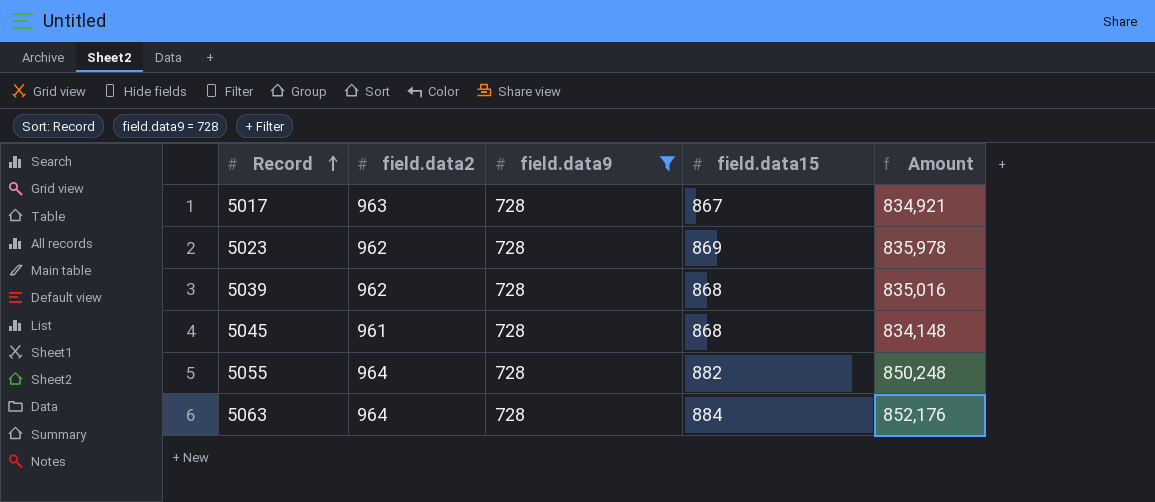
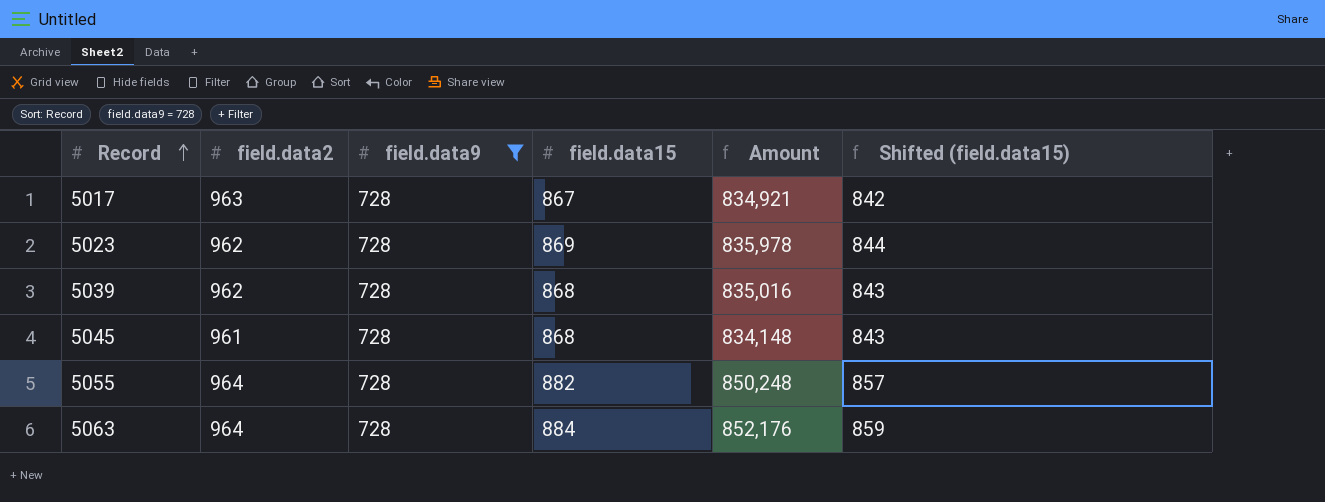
column Shifted (field.data15) | formula: none -> [field.data15] - 25

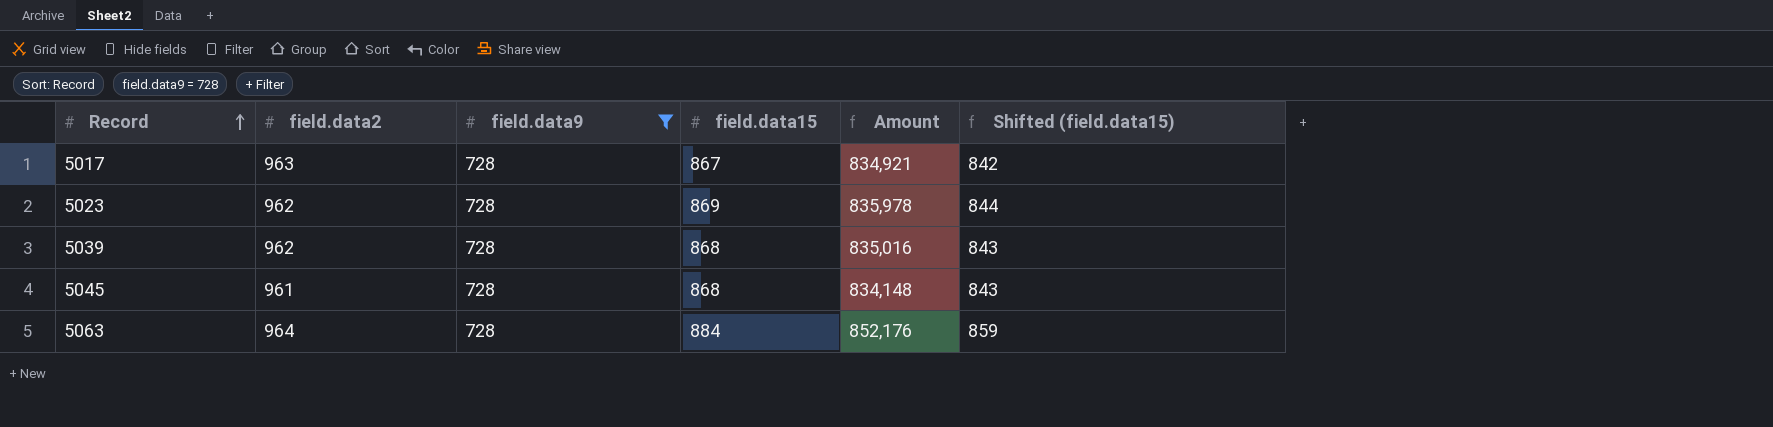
row 5055: 964 | 728 | 882 | 850,248 | 857 -> none

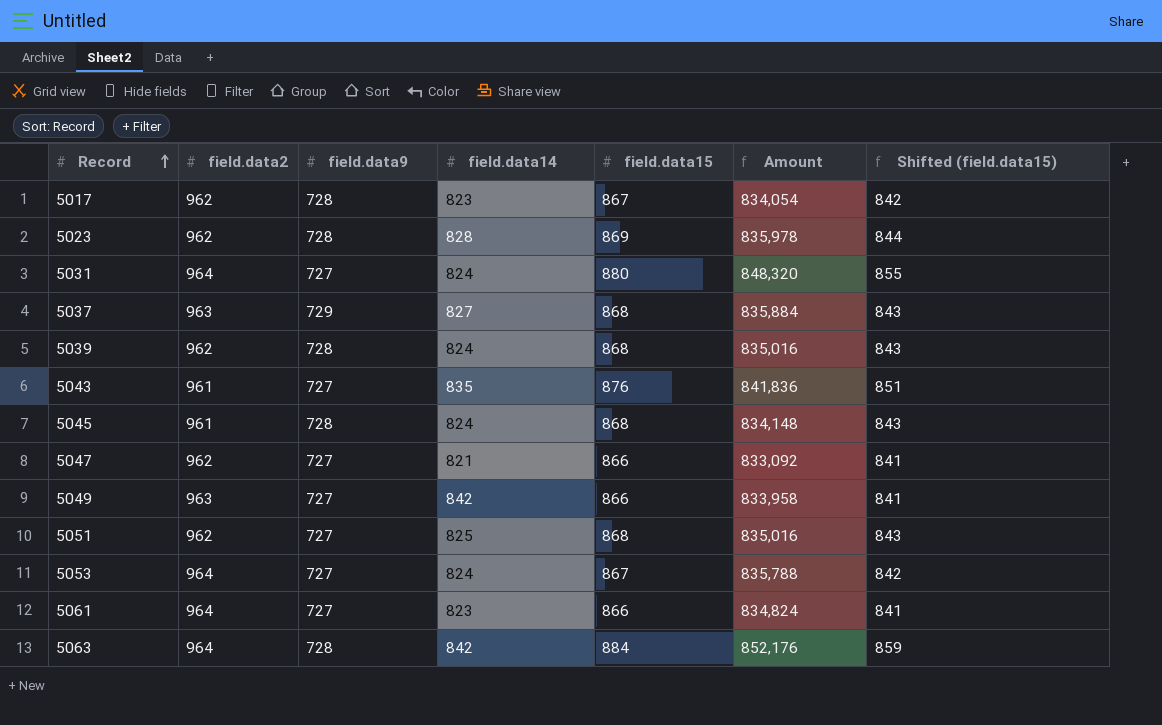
filter: field.data9 = 728 -> none
column field.data14 | position: none -> 4
5017 | field.data2: 963 -> 962
5017 | Amount: 834,921 -> 834,054

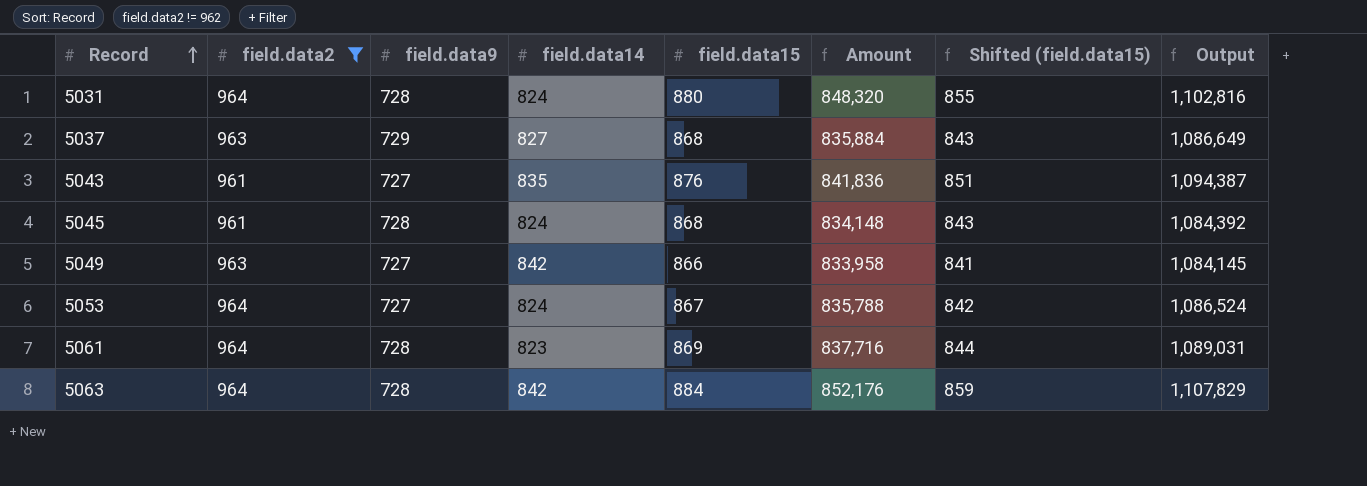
filter: none -> field.data2 != 962
column Output | formula: none -> [Amount] * 1.3
5031 | field.data9: 727 -> 728
5061 | field.data9: 727 -> 728
5061 | field.data15: 866 -> 869
5061 | Amount: 834,824 -> 837,716
5061 | Shifted (field.data15): 841 -> 844

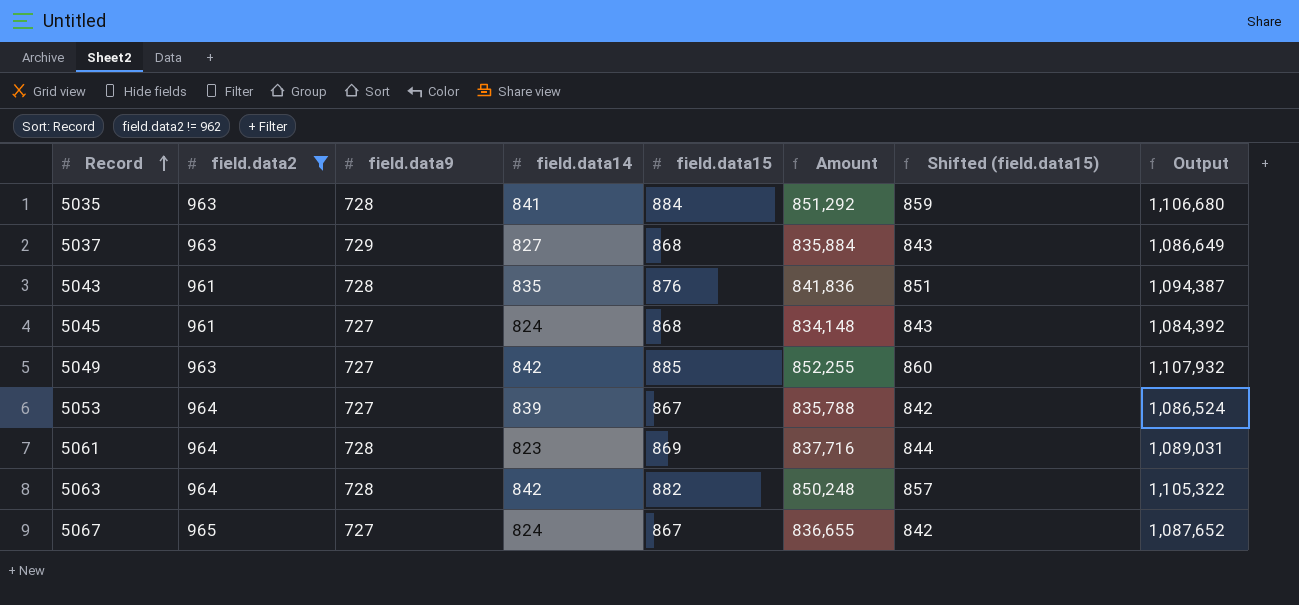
row 5031: 964 | 728 | 824 | 880 | 848,320 | 855 | 1,102,816 -> none
row 5035: none -> 963 | 728 | 841 | 884 | 851,292 | 859 | 1,106,680
5043 | field.data9: 727 -> 728
5045 | field.data9: 728 -> 727
5049 | field.data15: 866 -> 885
5049 | Amount: 833,958 -> 852,255
5049 | Shifted (field.data15): 841 -> 860
5049 | Output: 1,084,145 -> 1,107,932
5053 | field.data14: 824 -> 839
5063 | field.data15: 884 -> 882
5063 | Amount: 852,176 -> 850,248
5063 | Shifted (field.data15): 859 -> 857
5063 | Output: 1,107,829 -> 1,105,322
row 5067: none -> 965 | 727 | 824 | 867 | 836,655 | 842 | 1,087,652

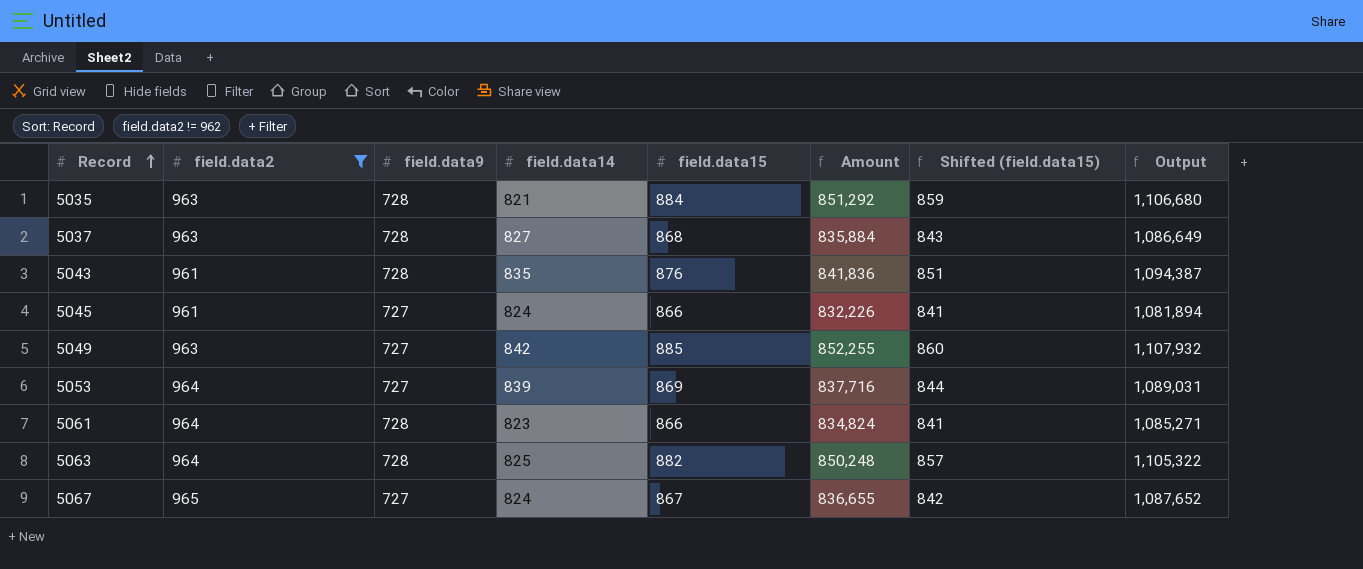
5035 | field.data14: 841 -> 821
5037 | field.data9: 729 -> 728
5045 | field.data15: 868 -> 866
5045 | Amount: 834,148 -> 832,226
5045 | Shifted (field.data15): 843 -> 841
5045 | Output: 1,084,392 -> 1,081,894
5053 | field.data15: 867 -> 869
5053 | Amount: 835,788 -> 837,716
5053 | Shifted (field.data15): 842 -> 844
5053 | Output: 1,086,524 -> 1,089,031
5061 | field.data15: 869 -> 866
5061 | Amount: 837,716 -> 834,824
5061 | Shifted (field.data15): 844 -> 841
5061 | Output: 1,089,031 -> 1,085,271
5063 | field.data14: 842 -> 825

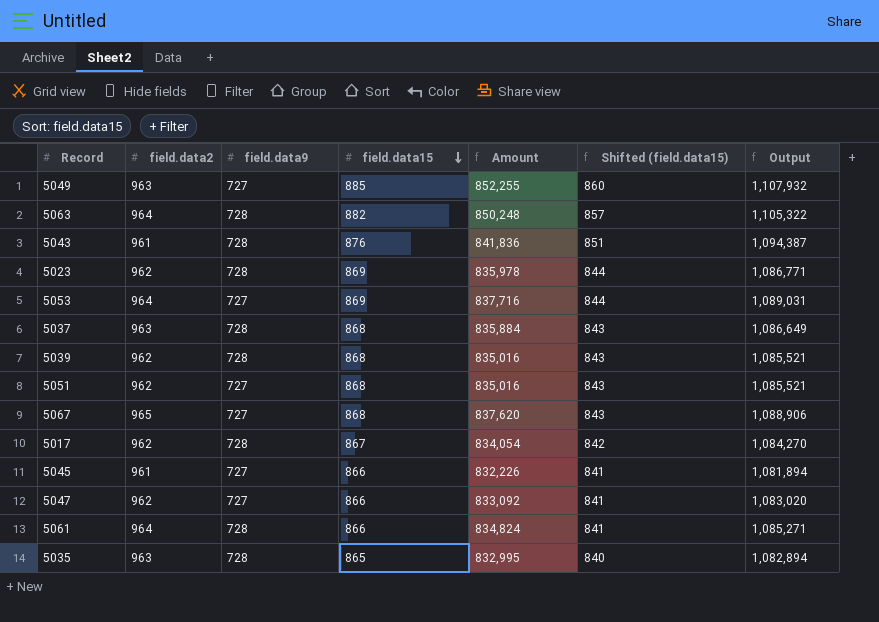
filter: field.data2 != 962 -> none
row order: Record ascending -> field.data15 descending
column field.data14 | position: 4 -> none
5067 | field.data15: 867 -> 868
5067 | Amount: 836,655 -> 837,620
5067 | Shifted (field.data15): 842 -> 843
5067 | Output: 1,087,652 -> 1,088,906
5035 | field.data15: 884 -> 865
5035 | Amount: 851,292 -> 832,995
5035 | Shifted (field.data15): 859 -> 840
5035 | Output: 1,106,680 -> 1,082,894

